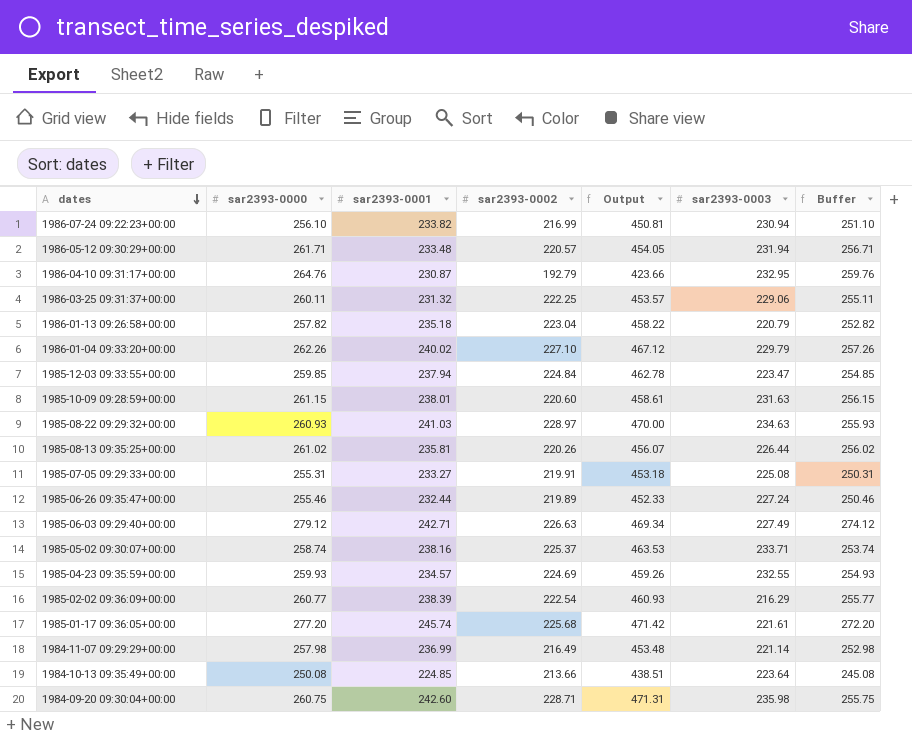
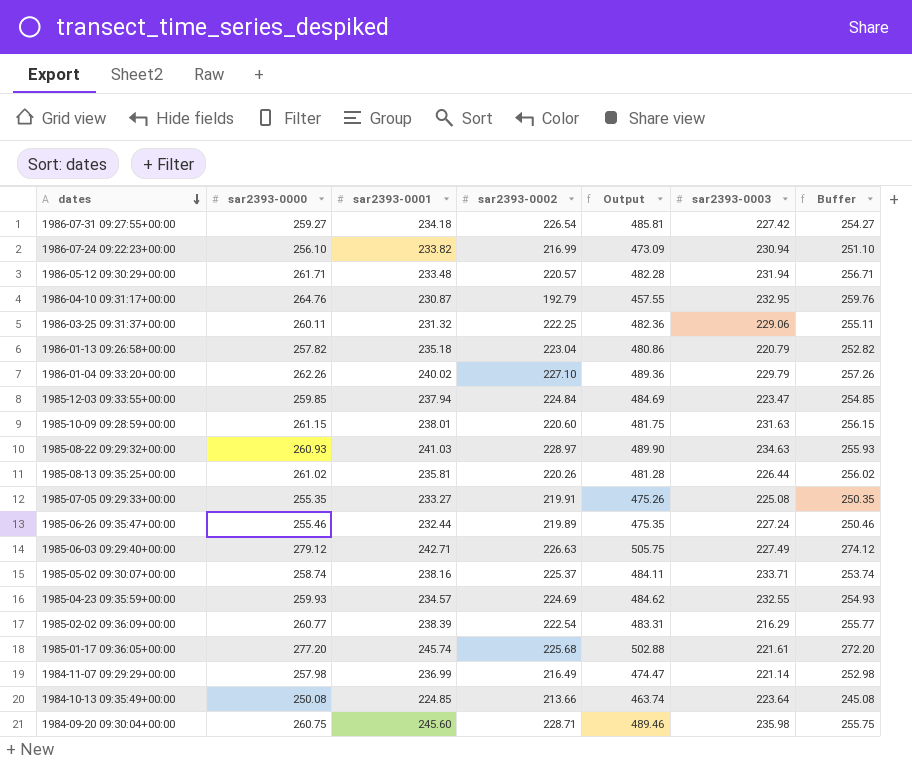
column Output | formula: [sar2393-0001] + [sar2393-0002] -> [sar2393-0000] + [sar2393-0002]
row 1986-07-31 09:27:55+00:00: none -> 259.27 | 234.18 | 226.54 | 485.81 | 227.42 | 254.27
1985-07-05 09:29:33+00:00 | sar2393-0000: 255.31 -> 255.35
1985-07-05 09:29:33+00:00 | Buffer: 250.31 -> 250.35
1984-09-20 09:30:04+00:00 | sar2393-0001: 242.60 -> 245.60

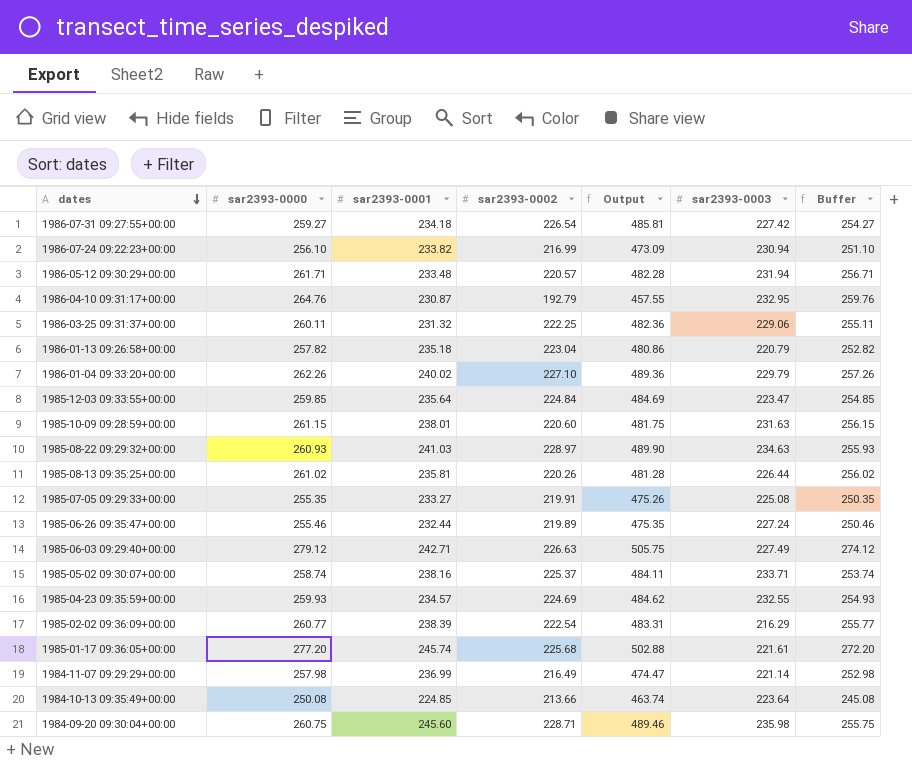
1985-12-03 09:33:55+00:00 | sar2393-0001: 237.94 -> 235.64

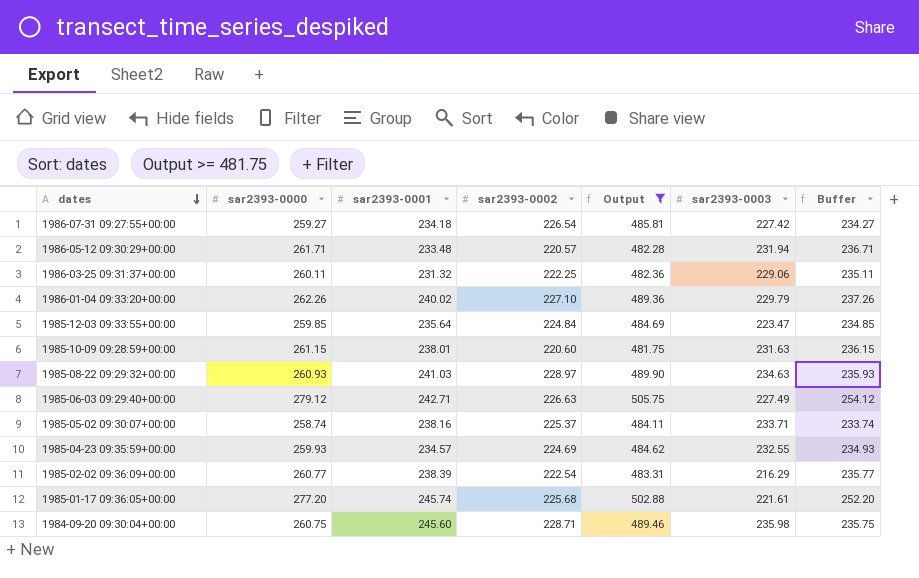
filter: none -> Output >= 481.75
column Buffer | formula: [sar2393-0000] - 5 -> [sar2393-0000] - 25

